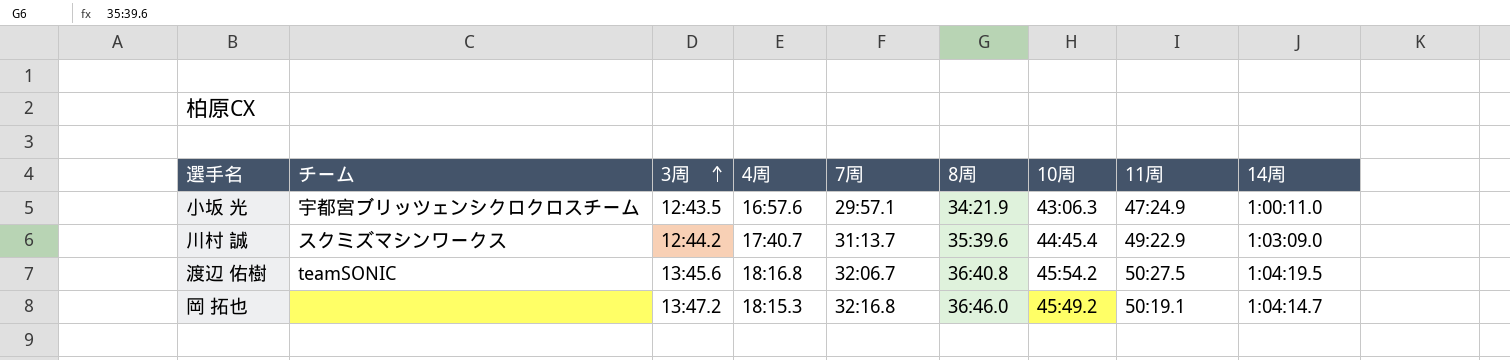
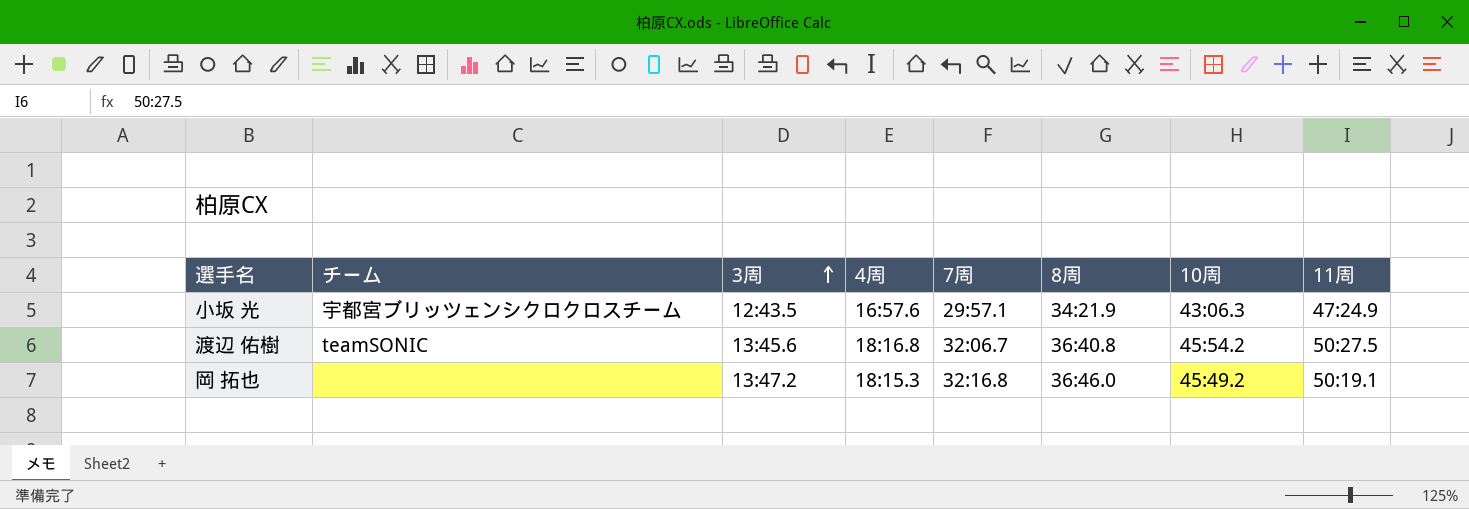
column 14周 | position: 9 -> none
row 川村 誠: スクミズマシンワークス | 12:44.2 | 17:40.7 | 31:13.7 | 35:39.6 | 44:45.4 | 49:22.9 | 1:03:09.0 -> none

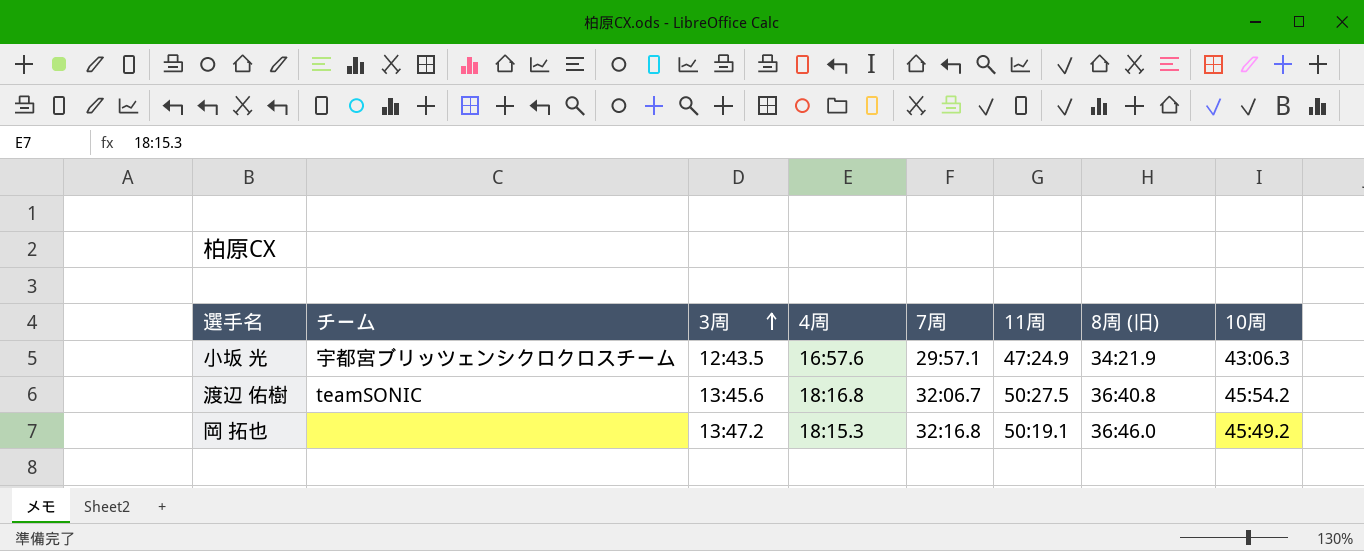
column 11周 | position: 8 -> 6
column name: 8周 -> 8周 (旧)

